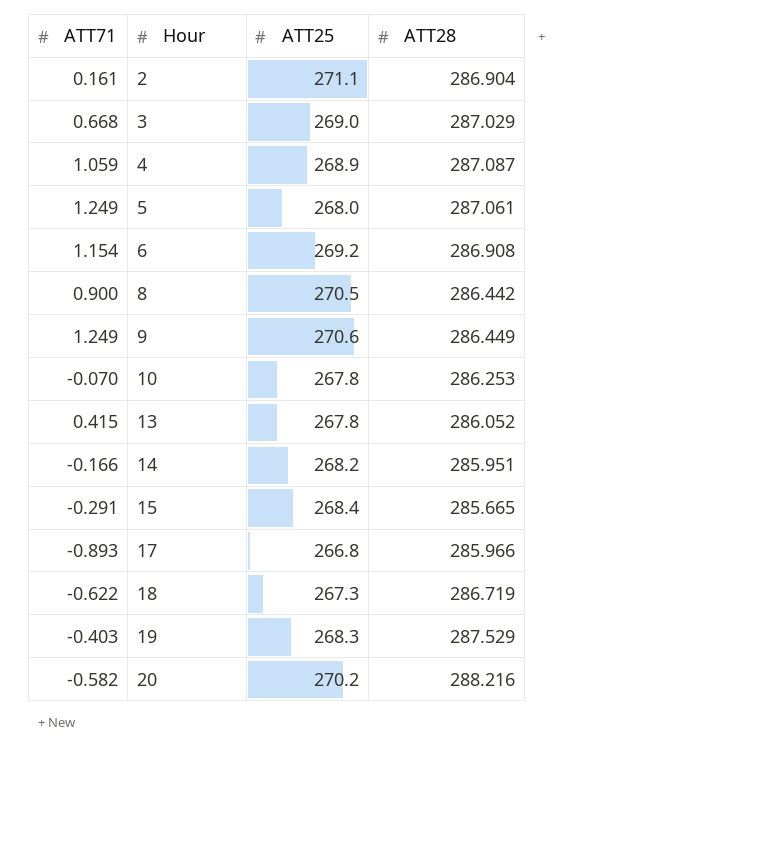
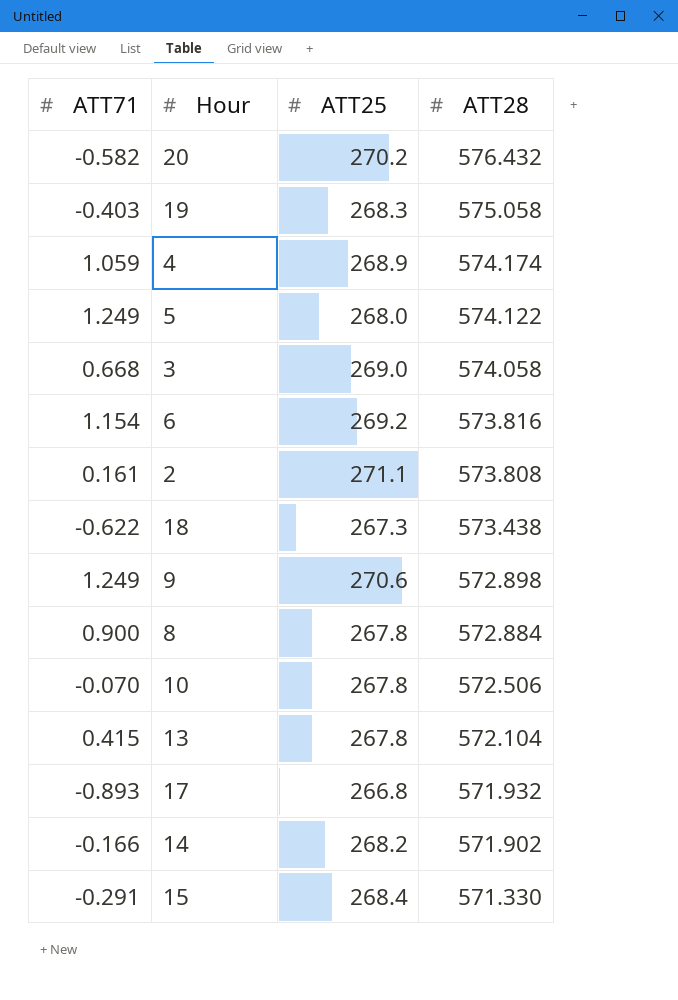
row order: Hour ascending -> ATT28 descending
20 | ATT28: 288.216 -> 576.432
19 | ATT28: 287.529 -> 575.058
4 | ATT28: 287.087 -> 574.174
5 | ATT28: 287.061 -> 574.122
3 | ATT28: 287.029 -> 574.058
6 | ATT28: 286.908 -> 573.816
2 | ATT28: 286.904 -> 573.808
18 | ATT28: 286.719 -> 573.438
9 | ATT28: 286.449 -> 572.898
8 | ATT25: 270.5 -> 267.8
8 | ATT28: 286.442 -> 572.884
10 | ATT28: 286.253 -> 572.506
13 | ATT28: 286.052 -> 572.104
17 | ATT28: 285.966 -> 571.932
14 | ATT28: 285.951 -> 571.902
15 | ATT28: 285.665 -> 571.330

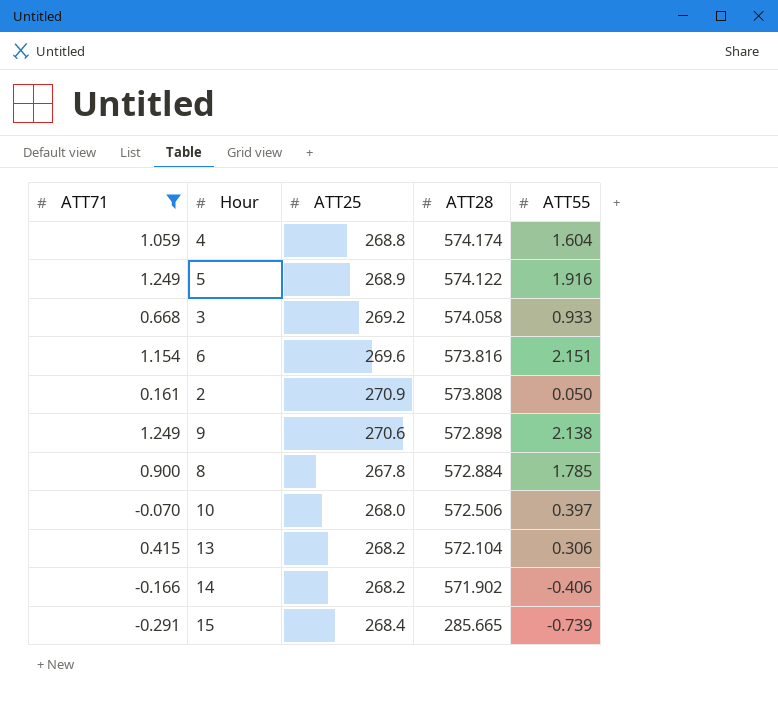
filter: none -> ATT71 >= -0.291
column ATT55 | position: none -> 5
4 | ATT25: 268.9 -> 268.8
5 | ATT25: 268.0 -> 268.9
3 | ATT25: 269.0 -> 269.2
6 | ATT25: 269.2 -> 269.6
2 | ATT25: 271.1 -> 270.9
10 | ATT25: 267.8 -> 268.0
13 | ATT25: 267.8 -> 268.2
15 | ATT28: 571.330 -> 285.665

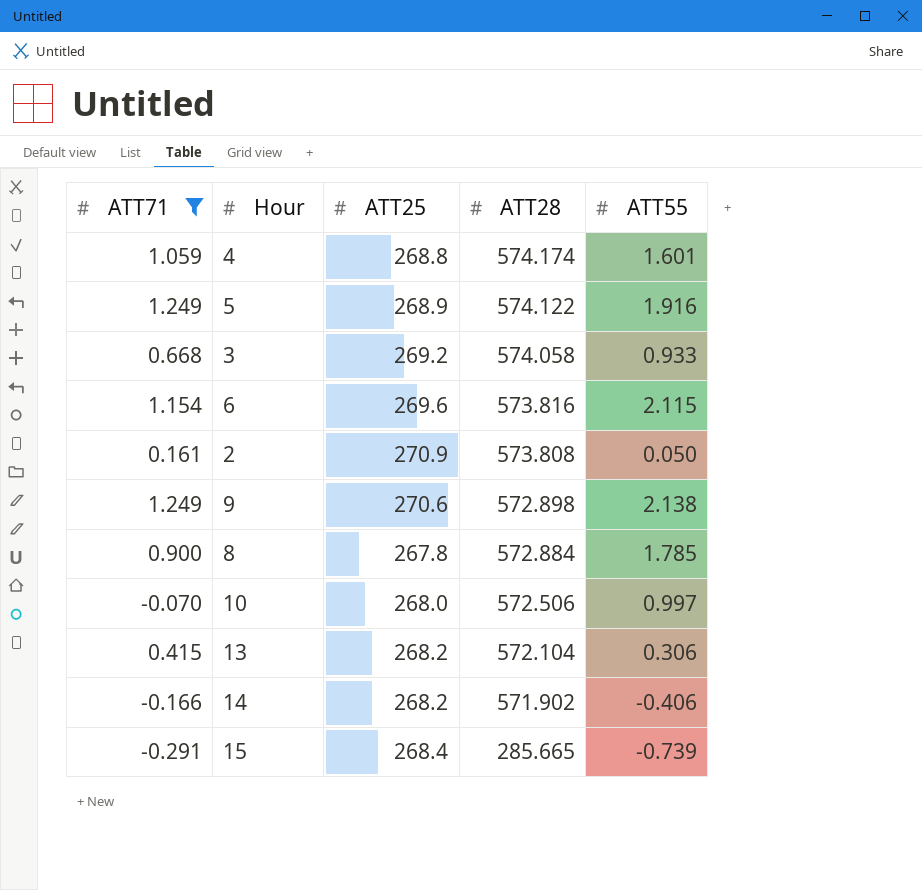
4 | ATT55: 1.604 -> 1.601
6 | ATT55: 2.151 -> 2.115
10 | ATT55: 0.397 -> 0.997

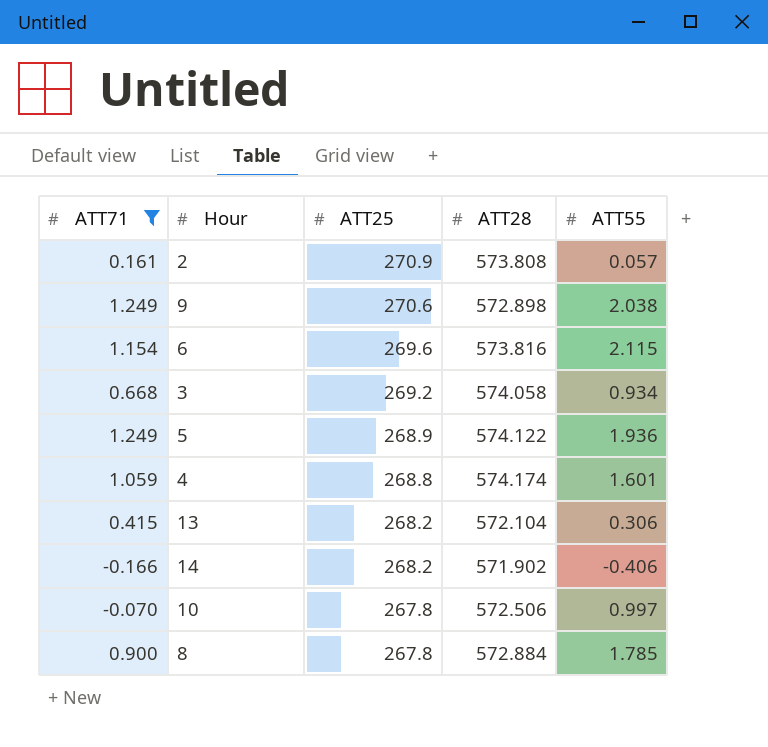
row order: ATT28 descending -> ATT25 descending
row 15: -0.291 | 268.4 | 285.665 | -0.739 -> none
2 | ATT55: 0.050 -> 0.057
9 | ATT55: 2.138 -> 2.038
3 | ATT55: 0.933 -> 0.934
5 | ATT55: 1.916 -> 1.936
10 | ATT25: 268.0 -> 267.8

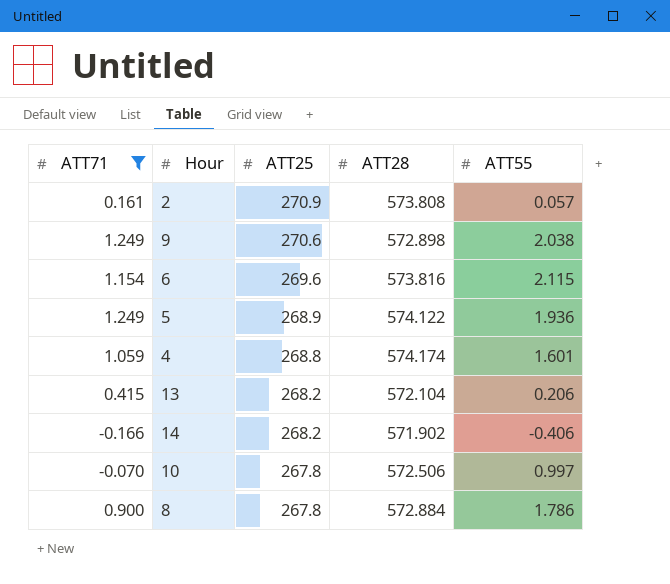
row 3: 0.668 | 269.2 | 574.058 | 0.934 -> none
13 | ATT55: 0.306 -> 0.206
8 | ATT55: 1.785 -> 1.786

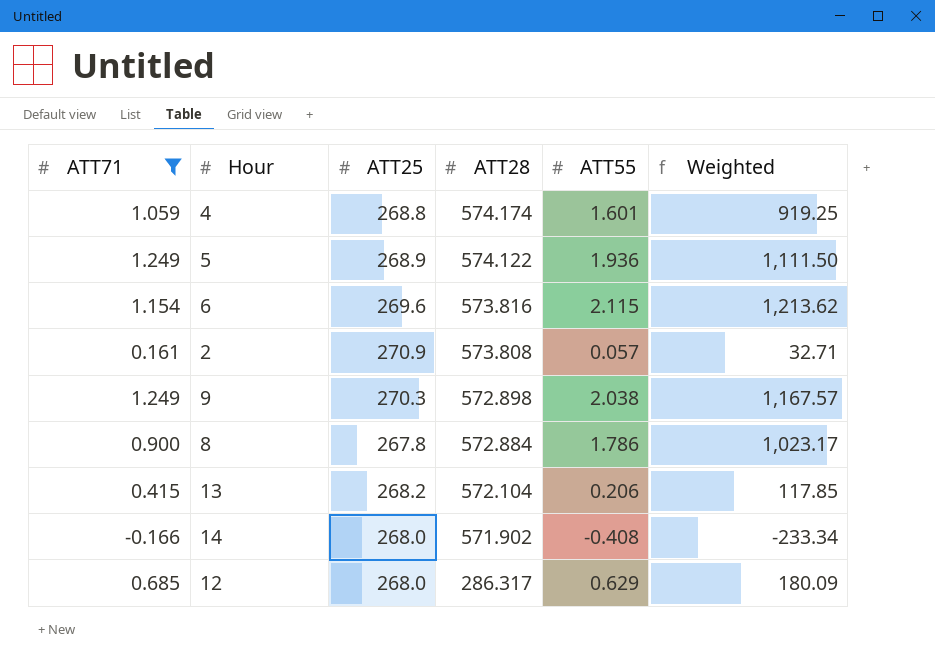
row order: ATT25 descending -> ATT28 descending
column Weighted | formula: none -> [ATT28] * [ATT55]
row 10: -0.070 | 267.8 | 572.506 | 0.997 -> none
9 | ATT25: 270.6 -> 270.3
14 | ATT25: 268.2 -> 268.0
14 | ATT55: -0.406 -> -0.408
row 12: none -> 0.685 | 268.0 | 286.317 | 0.629 | 180.09

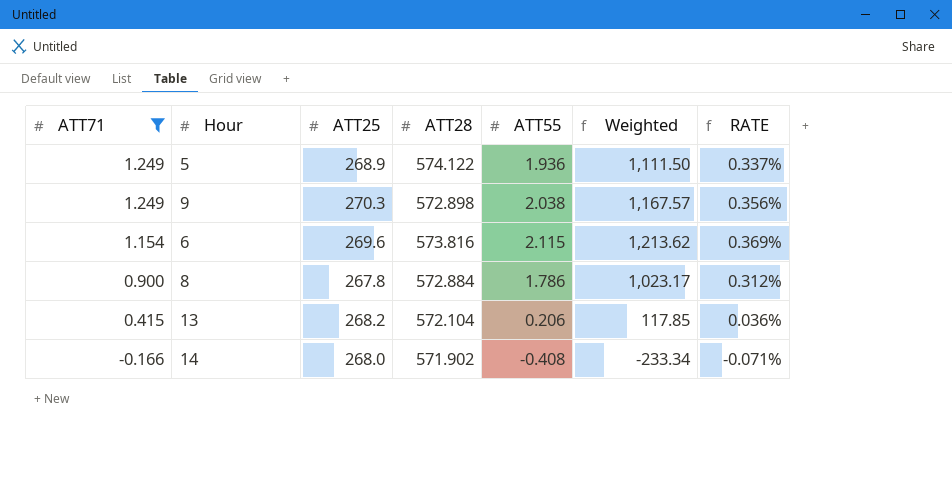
row order: ATT28 descending -> ATT71 descending
column RATE | formula: none -> [ATT55] / [ATT28]
row 4: 1.059 | 268.8 | 574.174 | 1.601 | 919.25 -> none
row 2: 0.161 | 270.9 | 573.808 | 0.057 | 32.71 -> none
row 12: 0.685 | 268.0 | 286.317 | 0.629 | 180.09 -> none

